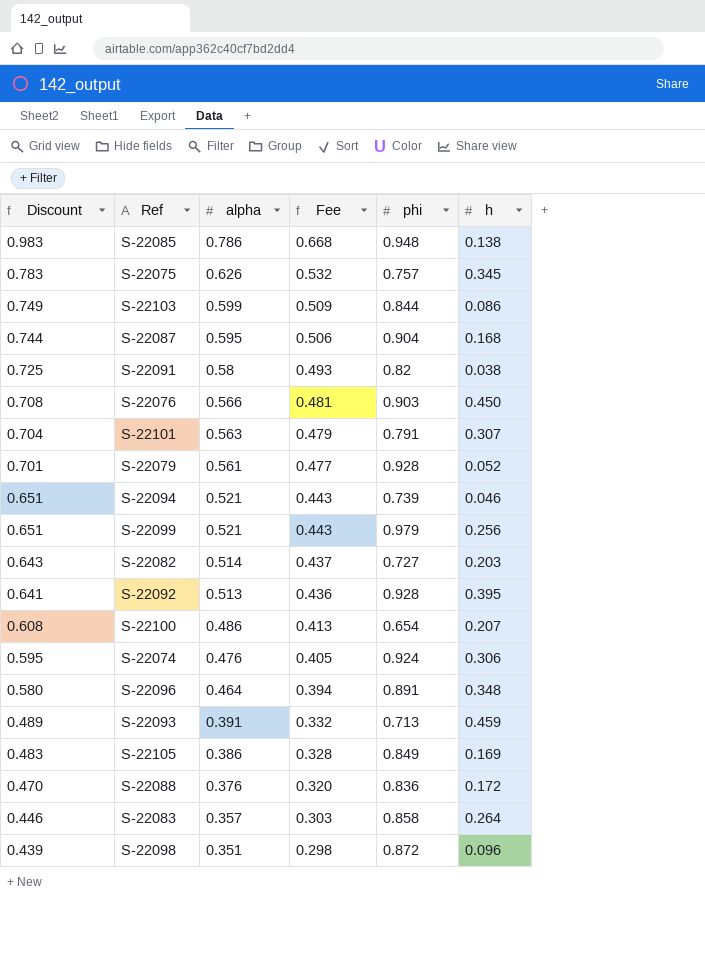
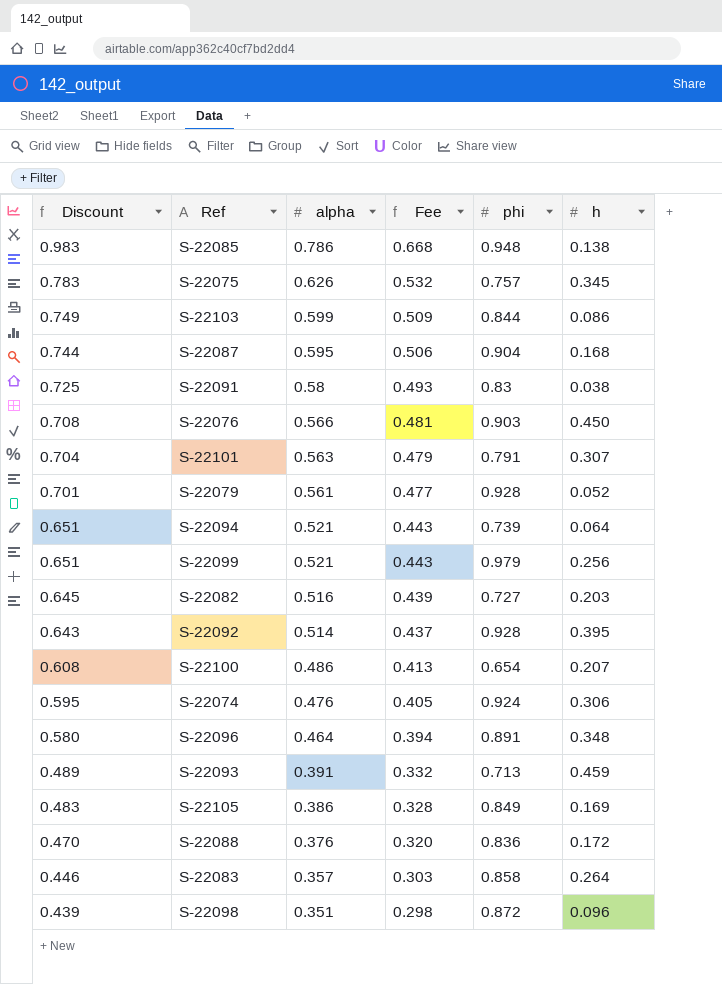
S-22091 | phi: 0.82 -> 0.83
S-22094 | h: 0.046 -> 0.064
S-22082 | Discount: 0.643 -> 0.645
S-22082 | alpha: 0.514 -> 0.516
S-22082 | Fee: 0.437 -> 0.439
S-22092 | Discount: 0.641 -> 0.643
S-22092 | alpha: 0.513 -> 0.514
S-22092 | Fee: 0.436 -> 0.437

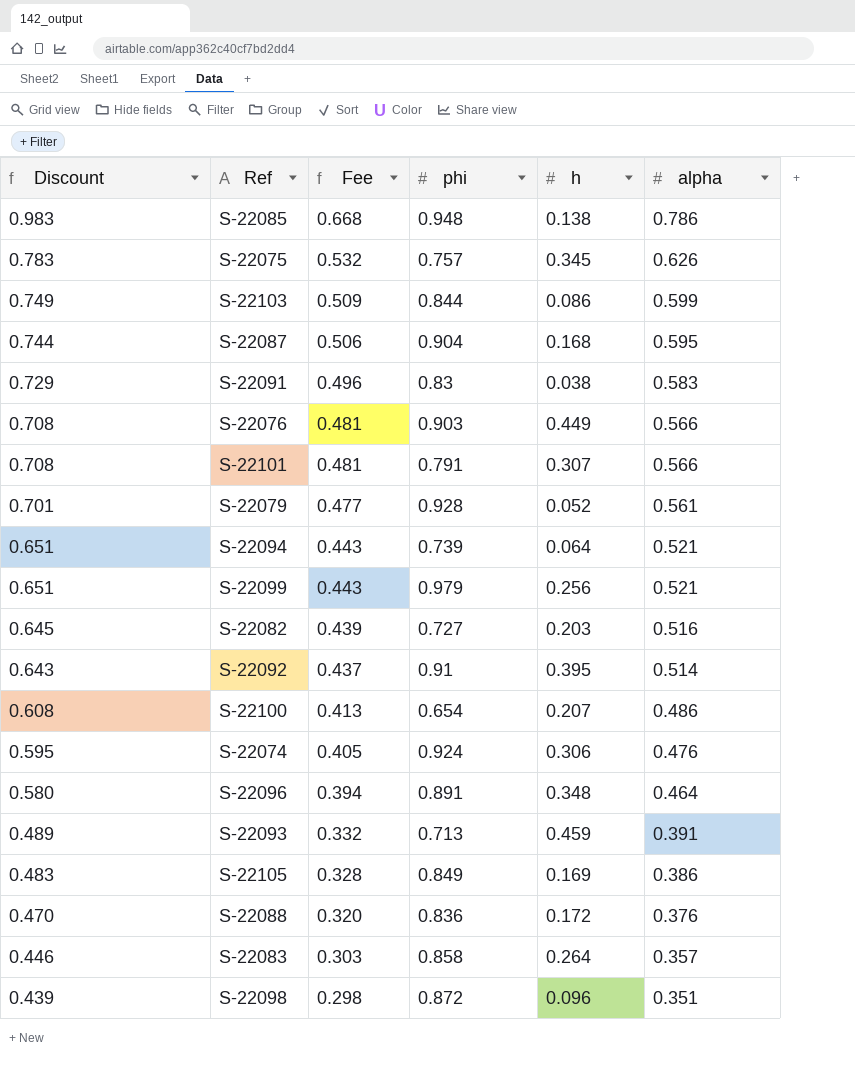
column alpha | position: 3 -> 6
S-22091 | Discount: 0.725 -> 0.729
S-22091 | Fee: 0.493 -> 0.496
S-22091 | alpha: 0.58 -> 0.583
S-22076 | h: 0.450 -> 0.449
S-22101 | Discount: 0.704 -> 0.708
S-22101 | Fee: 0.479 -> 0.481
S-22101 | alpha: 0.563 -> 0.566
S-22092 | phi: 0.928 -> 0.91

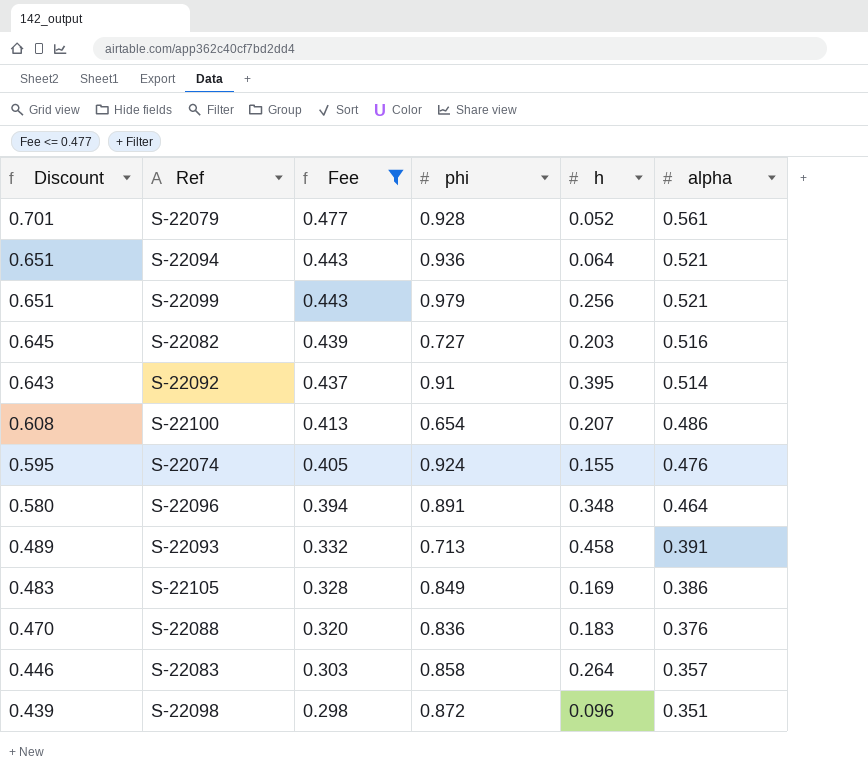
filter: none -> Fee <= 0.477
S-22094 | phi: 0.739 -> 0.936
S-22074 | h: 0.306 -> 0.155
S-22093 | h: 0.459 -> 0.458
S-22088 | h: 0.172 -> 0.183

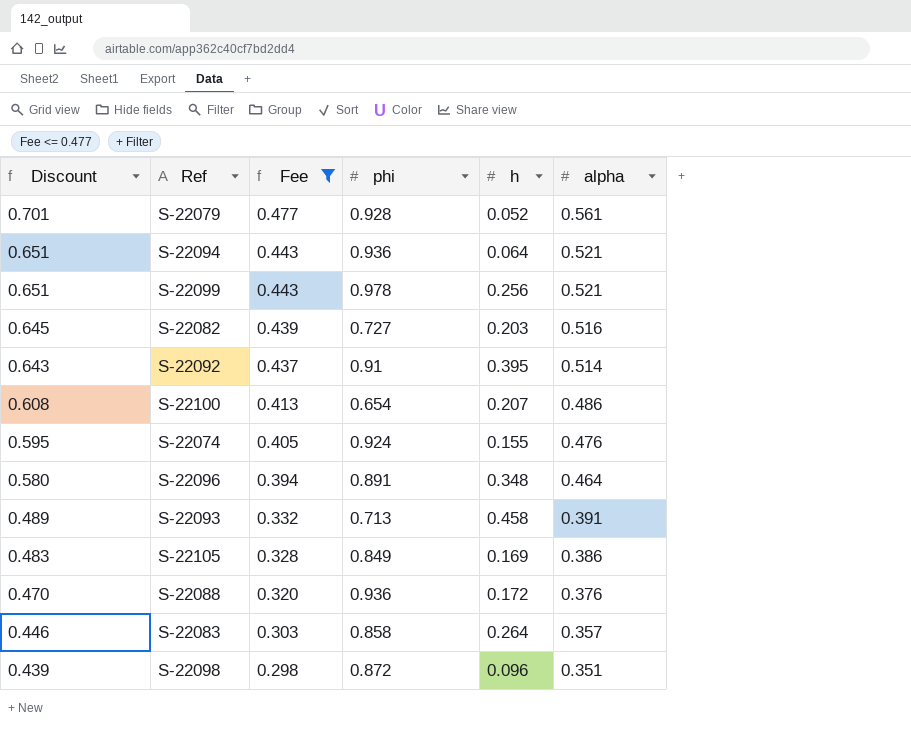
S-22099 | phi: 0.979 -> 0.978
S-22088 | phi: 0.836 -> 0.936
S-22088 | h: 0.183 -> 0.172

